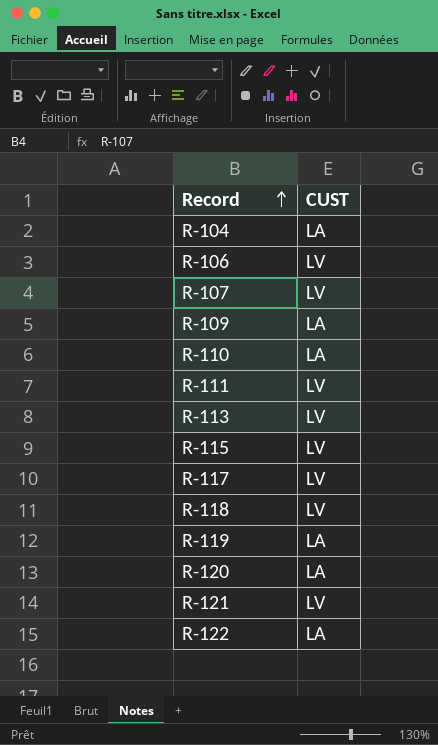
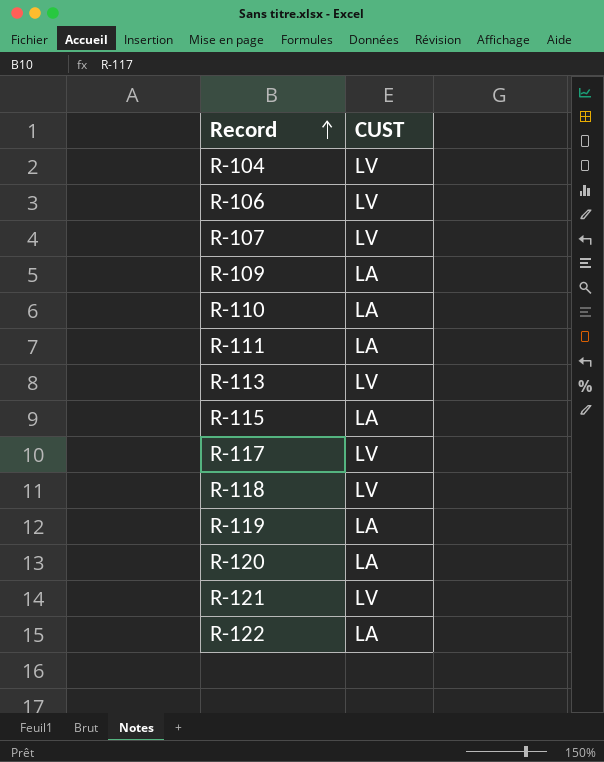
R-104 | CUST: LA -> LV
R-111 | CUST: LV -> LA
R-115 | CUST: LV -> LA

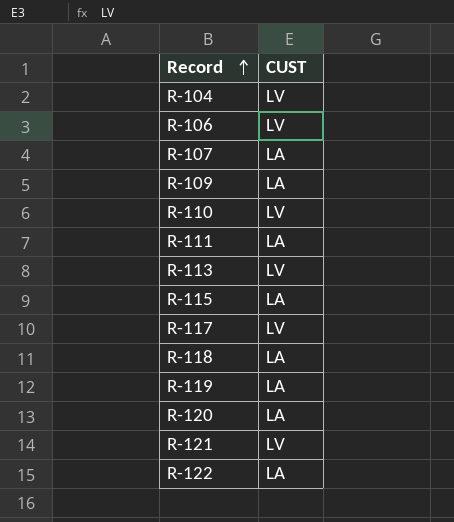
R-107 | CUST: LV -> LA
R-110 | CUST: LA -> LV
R-118 | CUST: LV -> LA

